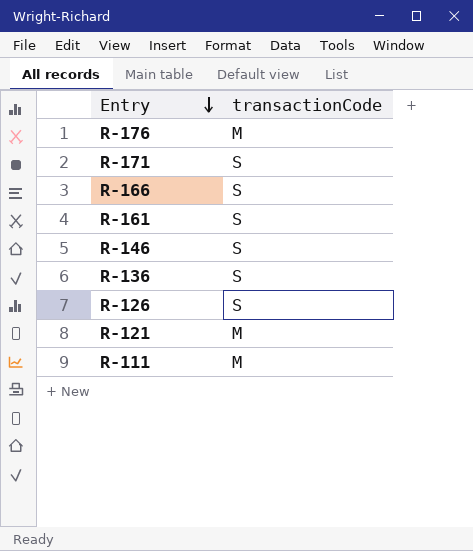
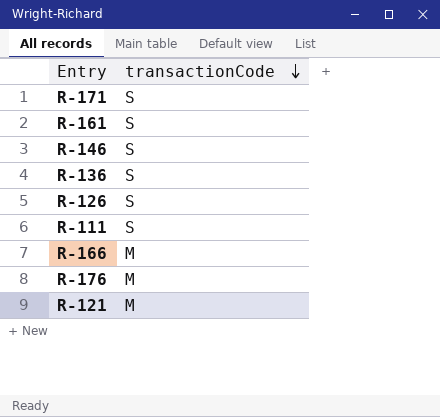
row order: Entry descending -> transactionCode descending
R-111 | transactionCode: M -> S
R-166 | transactionCode: S -> M

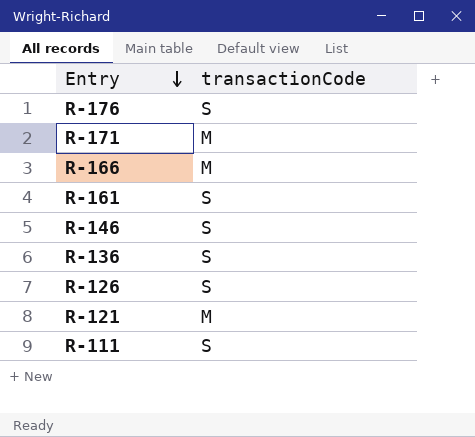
row order: transactionCode descending -> Entry descending
R-176 | transactionCode: M -> S
R-171 | transactionCode: S -> M

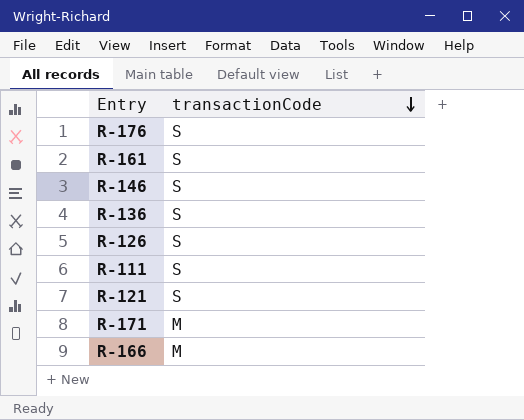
row order: Entry descending -> transactionCode descending
R-121 | transactionCode: M -> S

